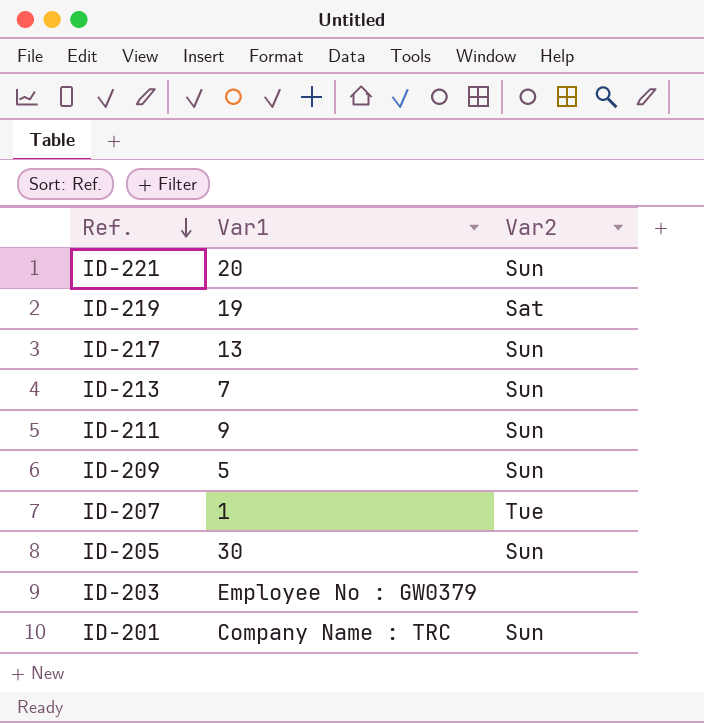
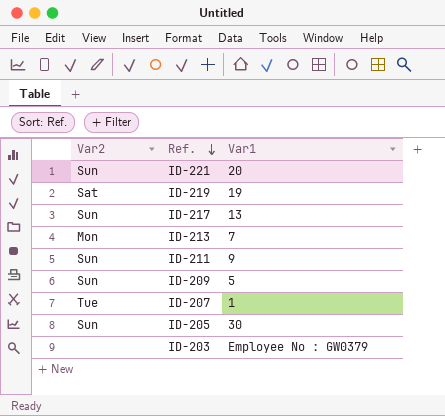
column Var2 | position: 3 -> 1
row ID-201: Company Name : TRC | Sun -> none
ID-213 | Var2: Sun -> Mon

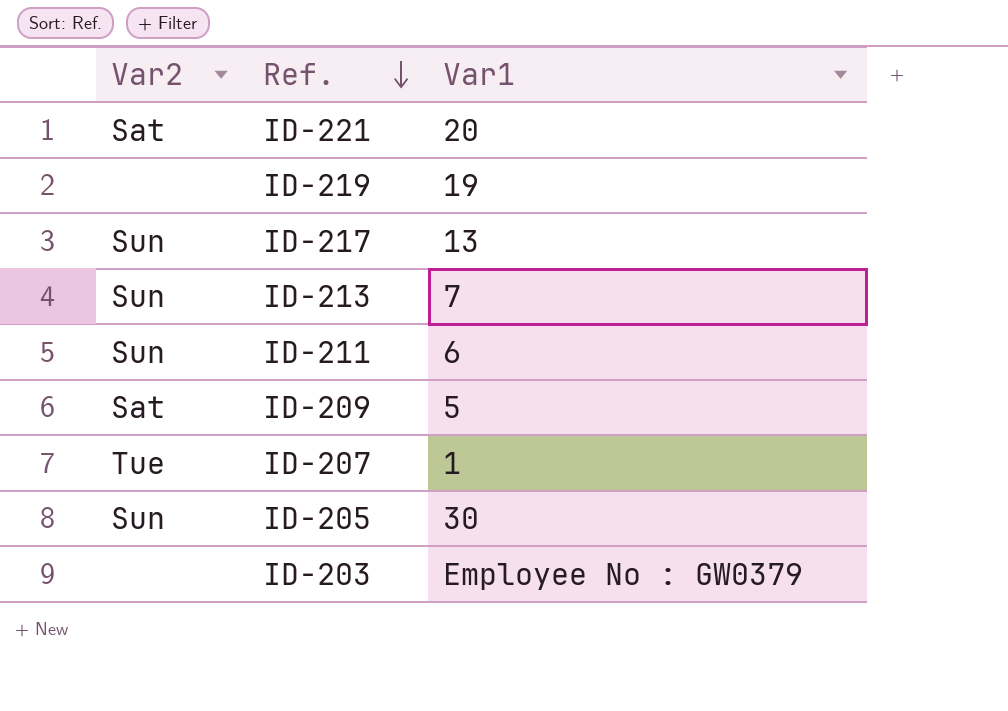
ID-221 | Var2: Sun -> Sat
ID-219 | Var2: Sat -> none
ID-213 | Var2: Mon -> Sun
ID-211 | Var1: 9 -> 6
ID-209 | Var2: Sun -> Sat

